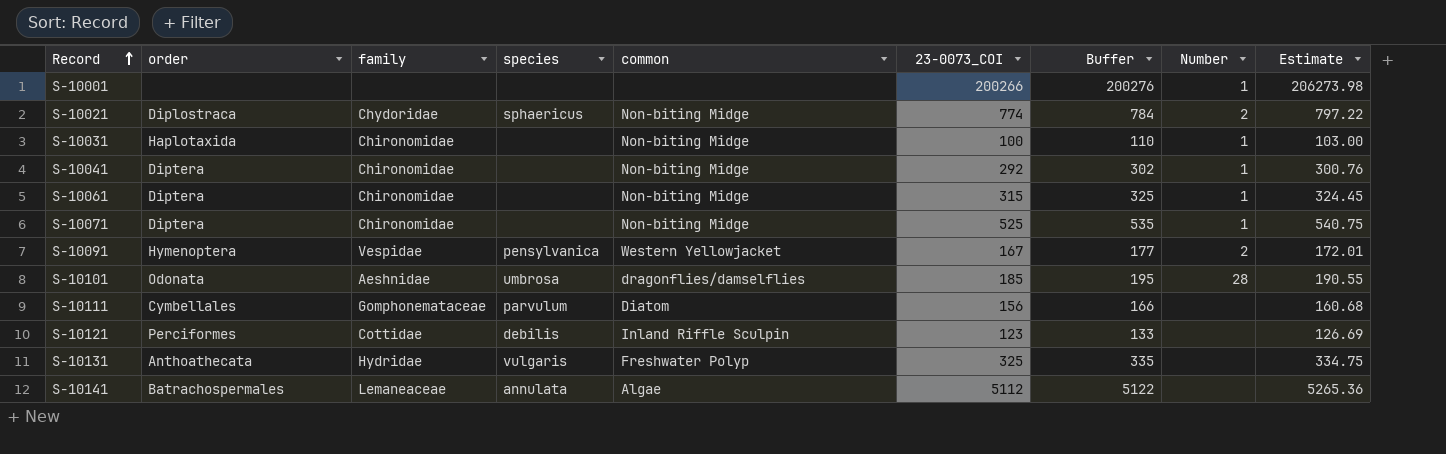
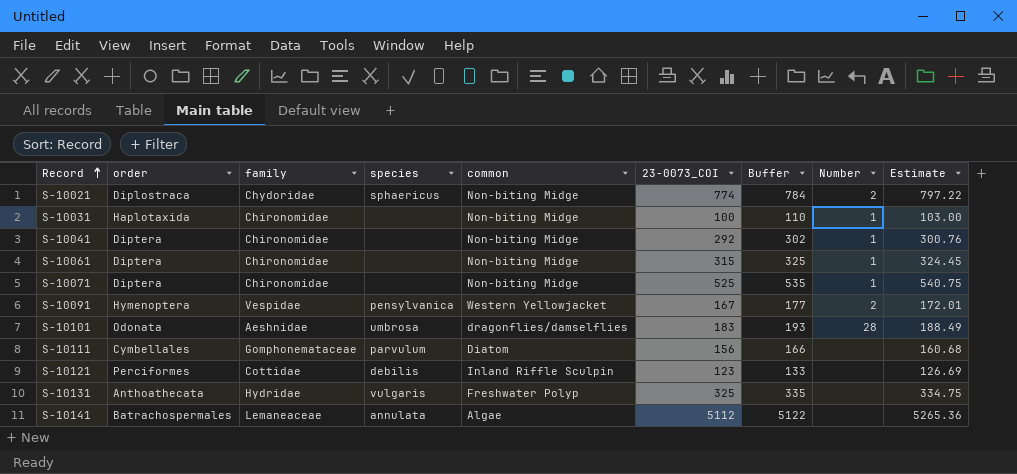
row S-10001: none | none | none | none | 200266 | 200276 | 1 | 206273.98 -> none
S-10101 | 23-0073_COI: 185 -> 183
S-10101 | Buffer: 195 -> 193
S-10101 | Estimate: 190.55 -> 188.49

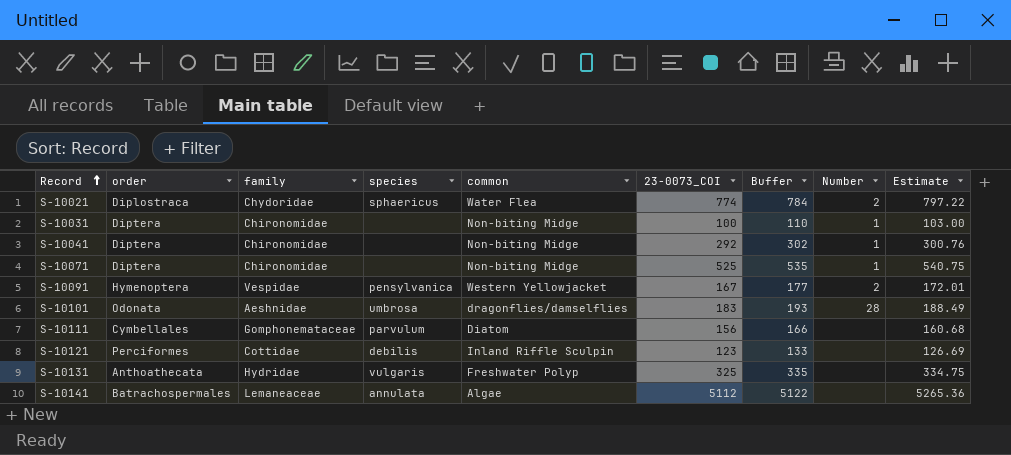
row S-10061: Diptera | Chironomidae | none | Non-biting Midge | 315 | 325 | 1 | 324.45 -> none
S-10021 | common: Non-biting Midge -> Water Flea
S-10031 | order: Haplotaxida -> Diptera

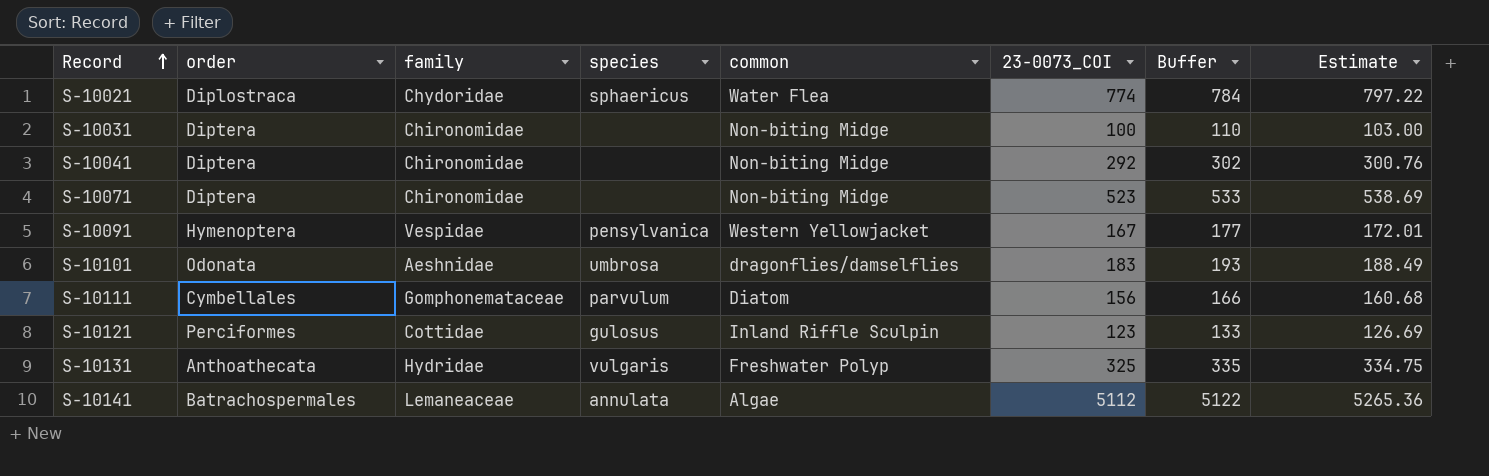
column Number | position: 8 -> none
S-10071 | 23-0073_COI: 525 -> 523
S-10071 | Buffer: 535 -> 533
S-10071 | Estimate: 540.75 -> 538.69
S-10121 | species: debilis -> gulosus

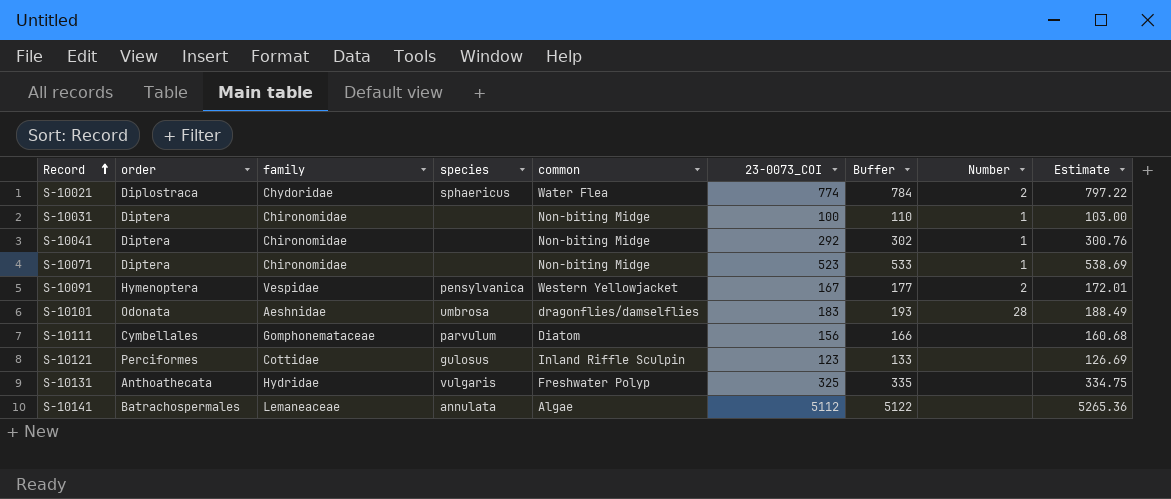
column Number | position: none -> 8

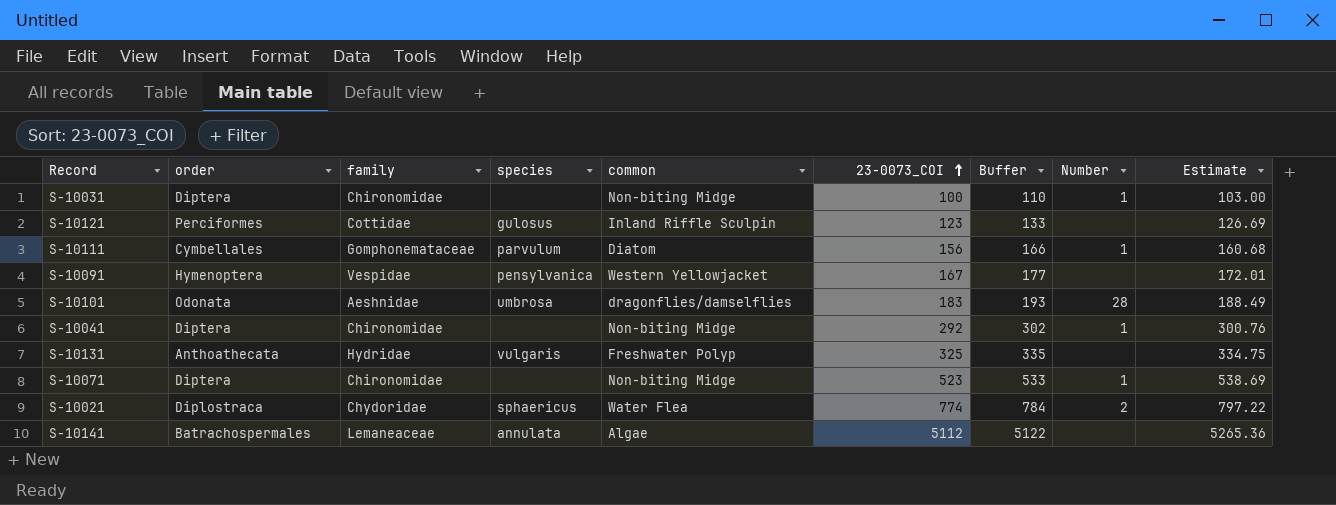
row order: Record ascending -> 23-0073_COI ascending
S-10111 | Number: none -> 1
S-10091 | Number: 2 -> none

